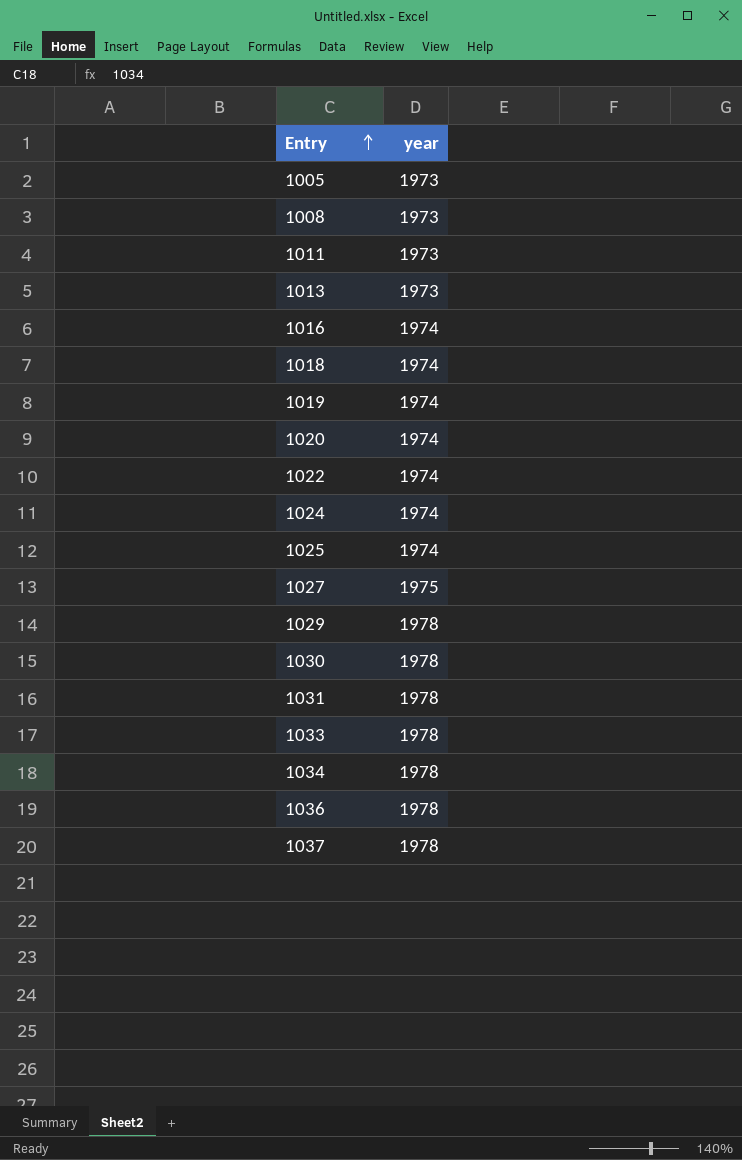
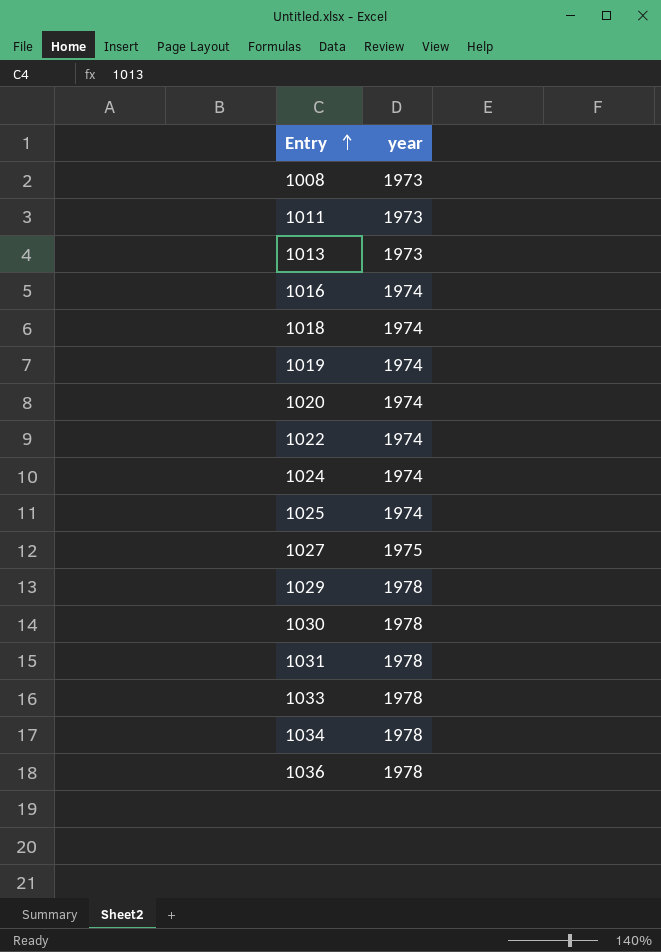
row 1005: 1973 -> none
row 1037: 1978 -> none

